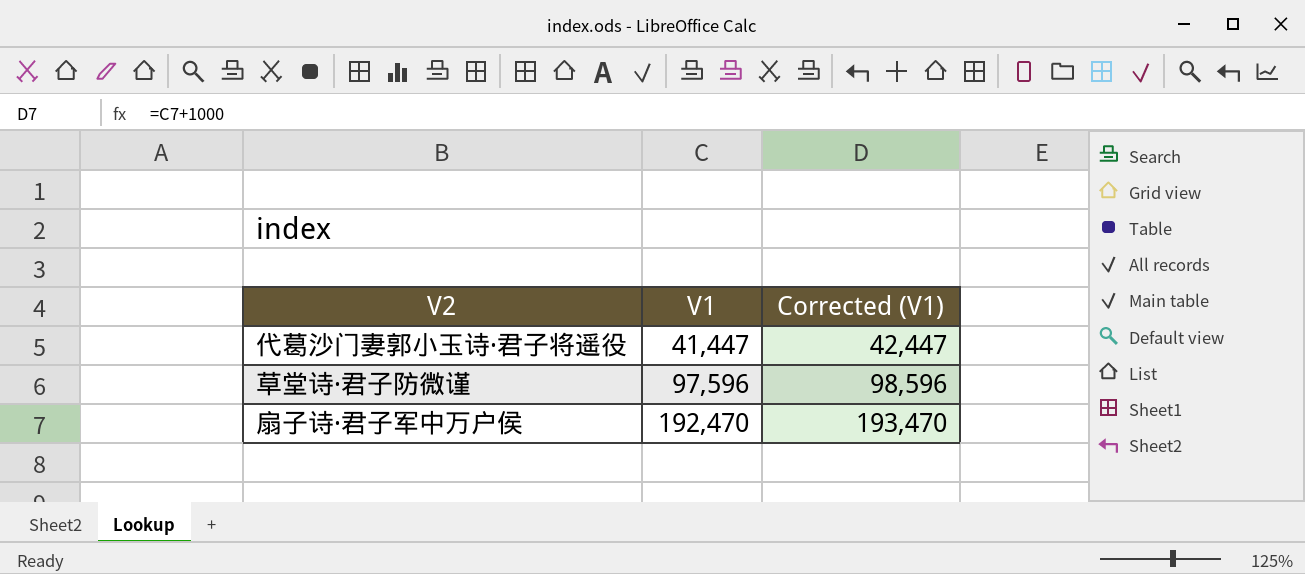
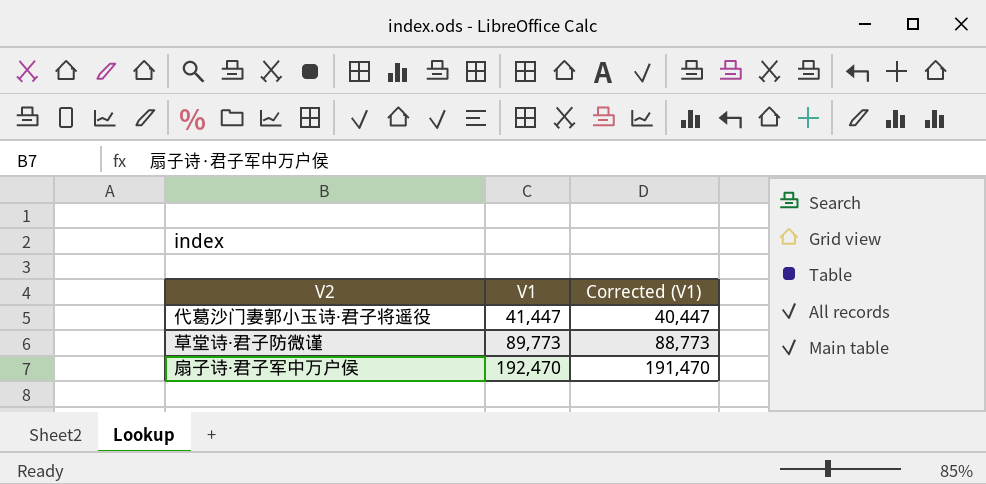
column Corrected (V1) | formula: [V1] + 1000 -> [V1] - 1000
草堂诗·君子防微谨 | V1: 97,596 -> 89,773

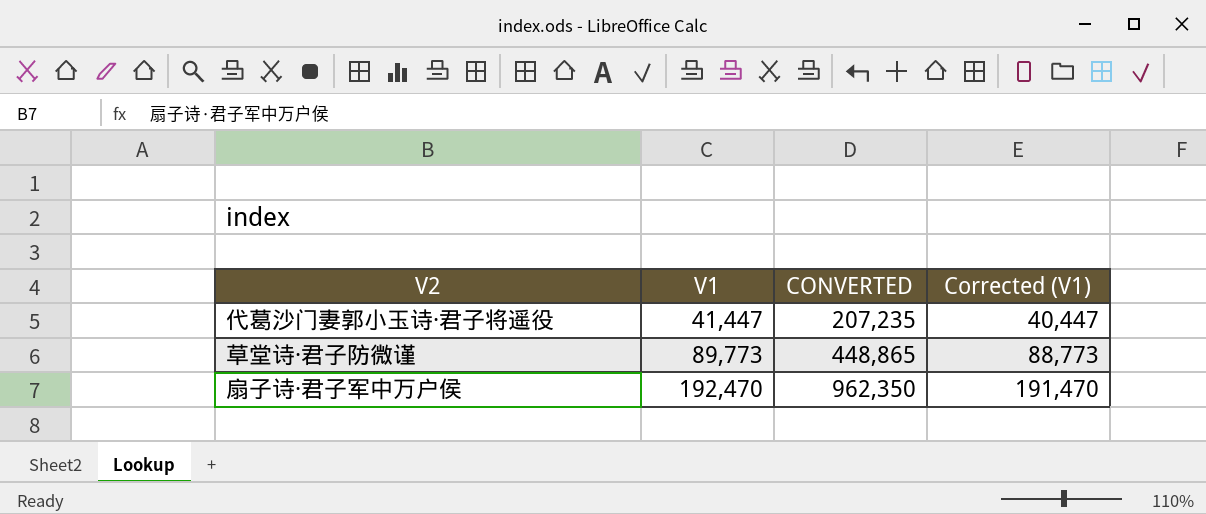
column CONVERTED | formula: none -> [V1] * 5

